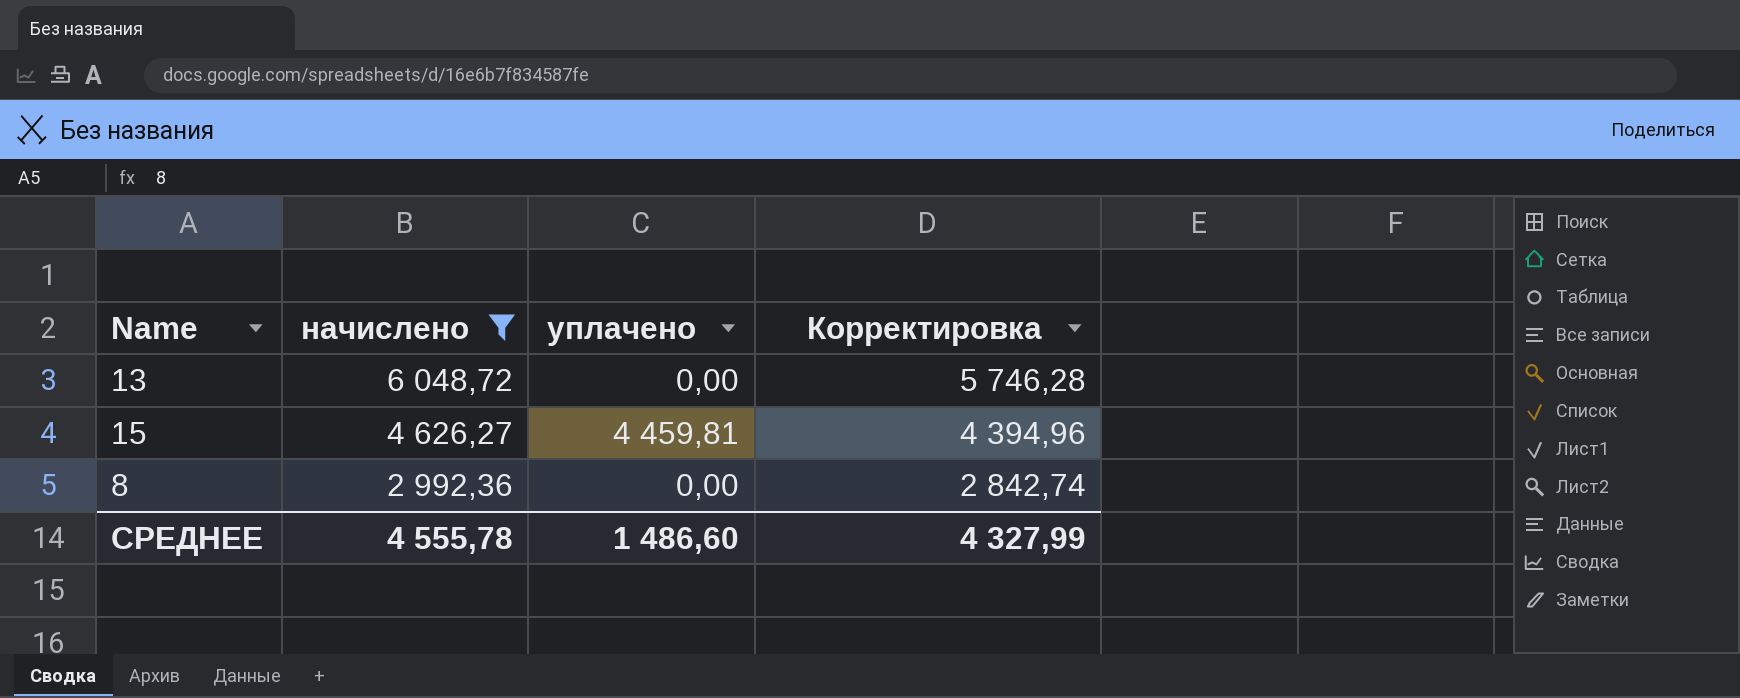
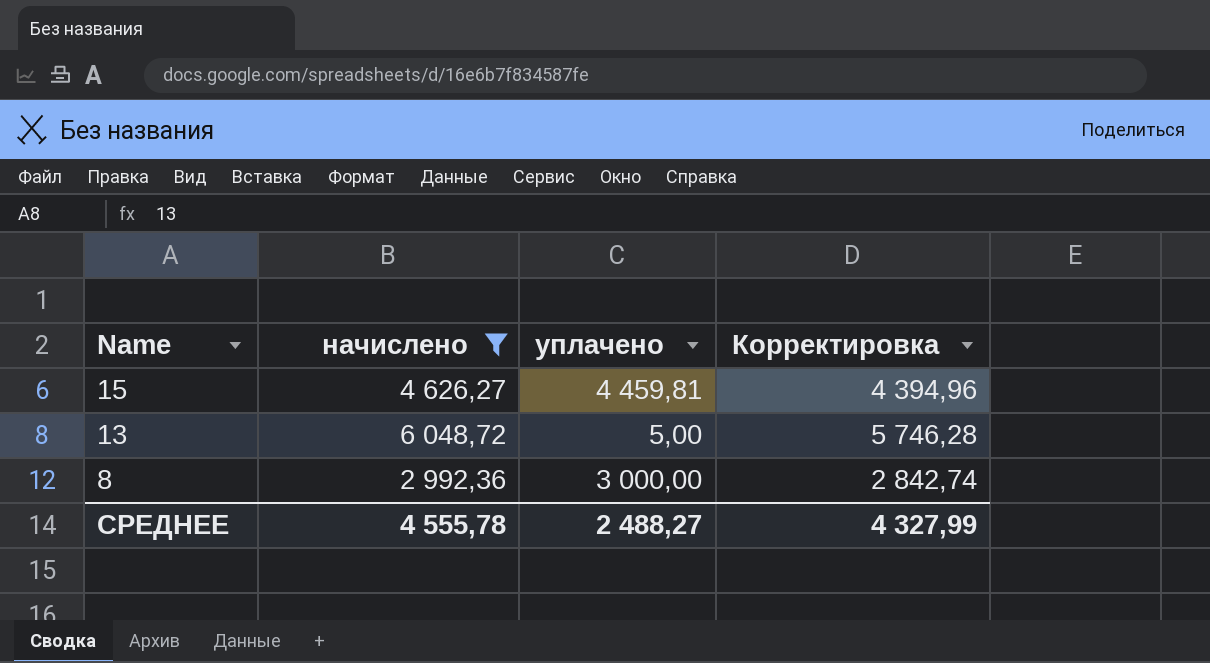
row order: начислено descending -> Name descending
13 | уплачено: 0,00 -> 5,00
8 | уплачено: 0,00 -> 3 000,00
СРЕДНЕЕ | уплачено: 1 486,60 -> 2 488,27

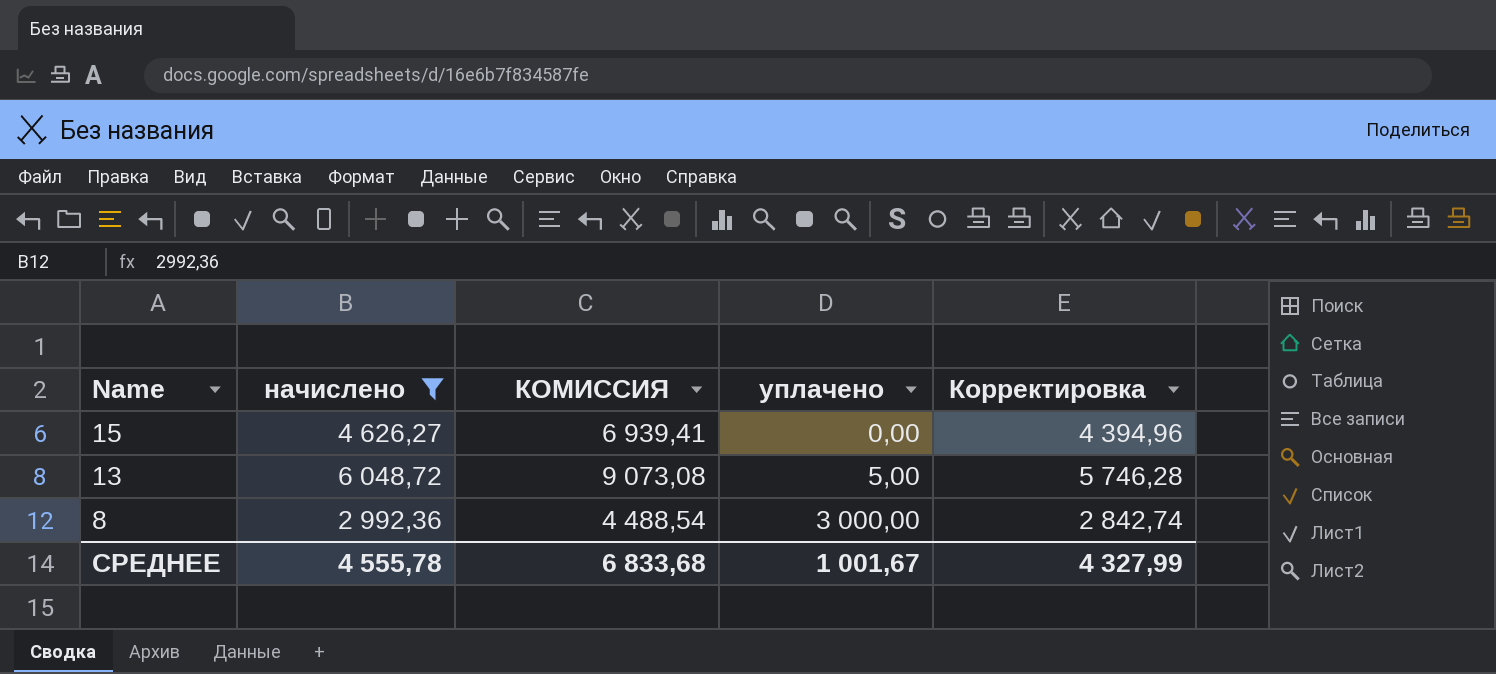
column КОМИССИЯ | formula: none -> [начислено] * 1,5
15 | уплачено: 4 459,81 -> 0,00
СРЕДНЕЕ | уплачено: 2 488,27 -> 1 001,67

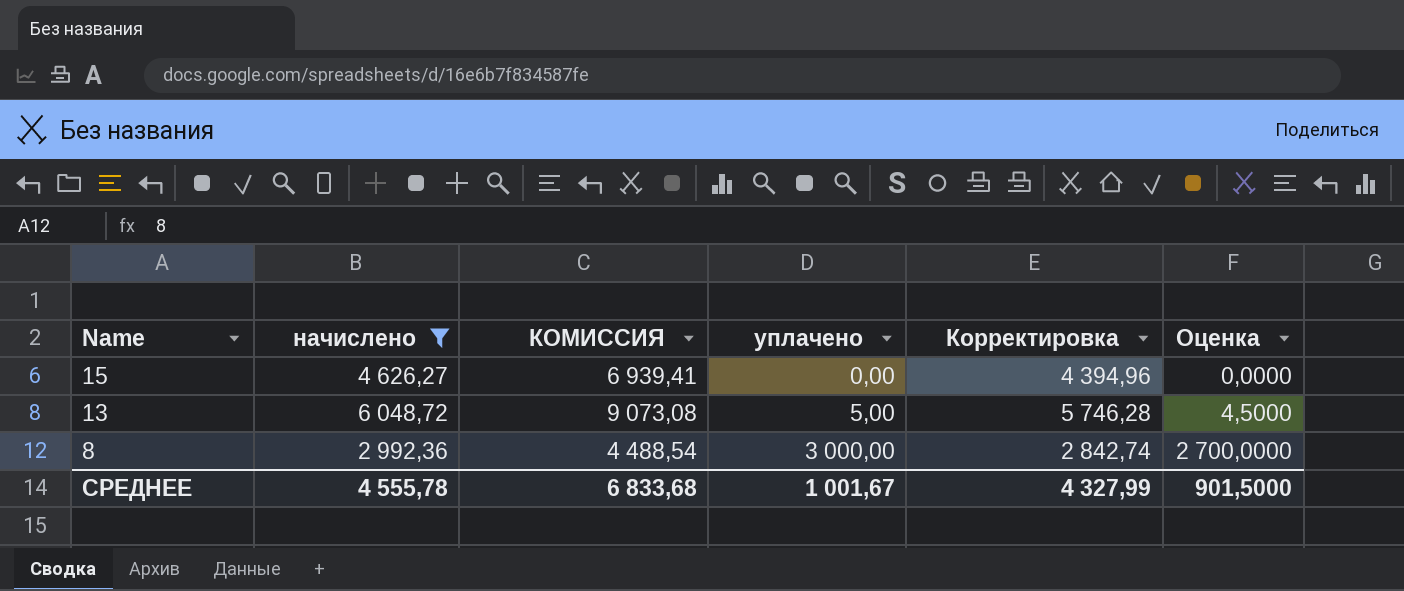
column Оценка | formula: none -> [уплачено] * 0,9

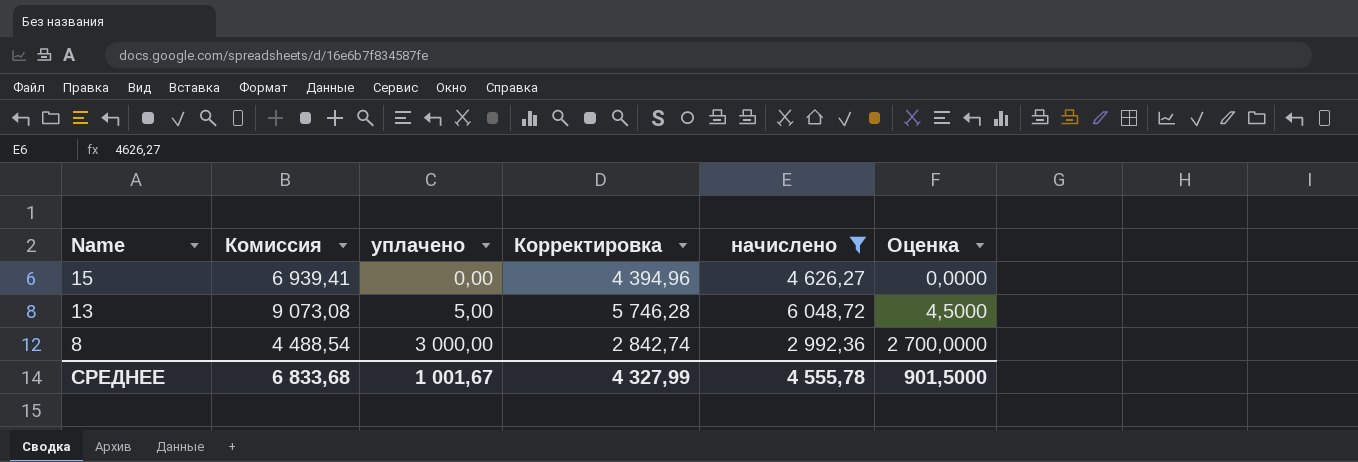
column name: КОМИССИЯ -> Комиссия
column начислено | position: 2 -> 5

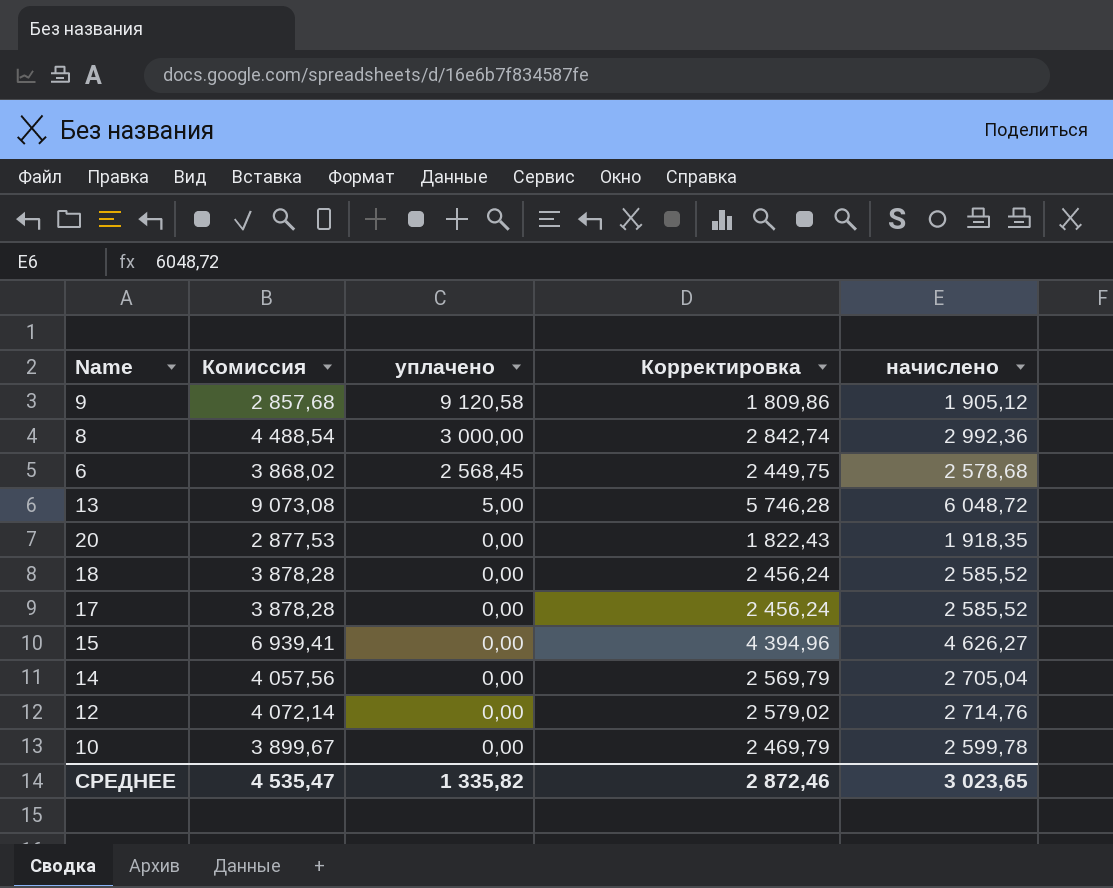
filter: начислено >= 2 992,36 -> none
row order: Name descending -> уплачено descending
column Оценка | formula: [уплачено] * 0,9 -> none
СРЕДНЕЕ | Комиссия: 6 833,68 -> 4 535,47
СРЕДНЕЕ | уплачено: 1 001,67 -> 1 335,82
СРЕДНЕЕ | Корректировка: 4 327,99 -> 2 872,46
СРЕДНЕЕ | начислено: 4 555,78 -> 3 023,65

